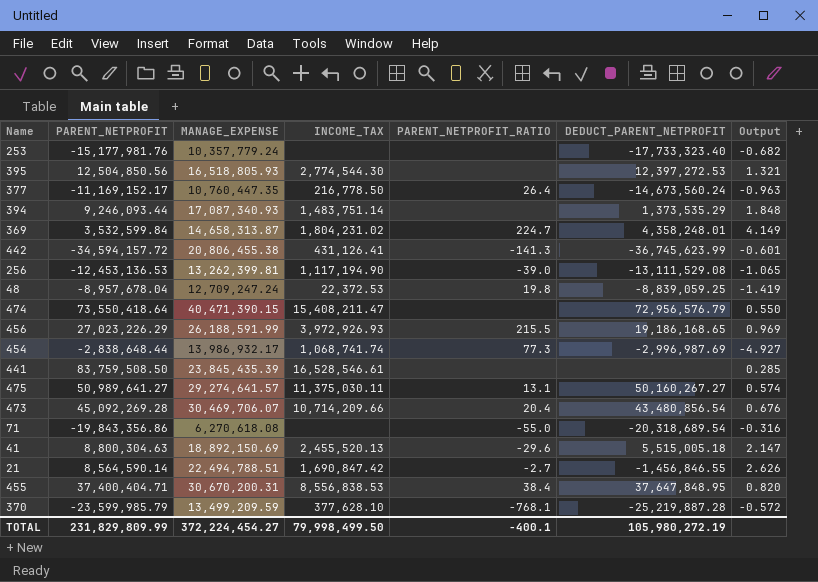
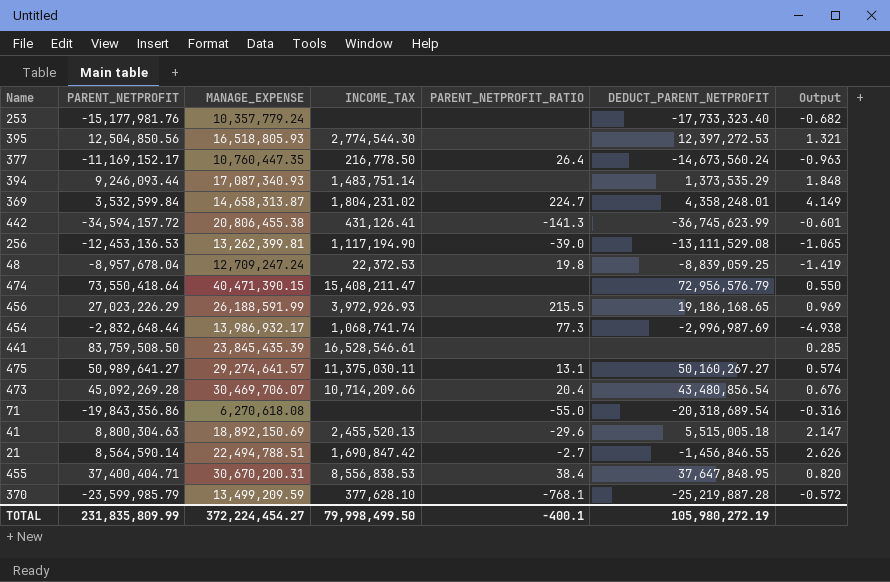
454 | PARENT_NETPROFIT: -2,838,648.44 -> -2,832,648.44
454 | Output: -4.927 -> -4.938
TOTAL | PARENT_NETPROFIT: 231,829,809.99 -> 231,835,809.99

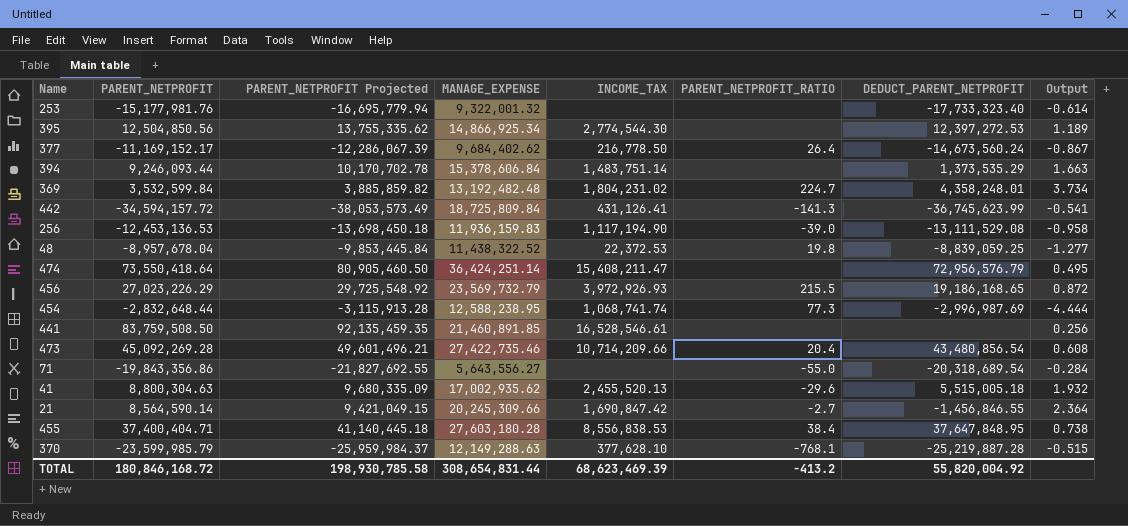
column PARENT_NETPROFIT Projected | formula: none -> [PARENT_NETPROFIT] * 1.1
row 475: 50,989,641.27 | 29,274,641.57 | 11,375,030.11 | 13.1 | 50,160,267.27 | 0.574 -> none
253 | MANAGE_EXPENSE: 10,357,779.24 -> 9,322,001.32
253 | Output: -0.682 -> -0.614
395 | MANAGE_EXPENSE: 16,518,805.93 -> 14,866,925.34
395 | Output: 1.321 -> 1.189
377 | MANAGE_EXPENSE: 10,760,447.35 -> 9,684,402.62
377 | Output: -0.963 -> -0.867
394 | MANAGE_EXPENSE: 17,087,340.93 -> 15,378,606.84
394 | Output: 1.848 -> 1.663
369 | MANAGE_EXPENSE: 14,658,313.87 -> 13,192,482.48
369 | Output: 4.149 -> 3.734
442 | MANAGE_EXPENSE: 20,806,455.38 -> 18,725,809.84
442 | Output: -0.601 -> -0.541
256 | MANAGE_EXPENSE: 13,262,399.81 -> 11,936,159.83
256 | Output: -1.065 -> -0.958
48 | MANAGE_EXPENSE: 12,709,247.24 -> 11,438,322.52
48 | Output: -1.419 -> -1.277
474 | MANAGE_EXPENSE: 40,471,390.15 -> 36,424,251.14
474 | Output: 0.550 -> 0.495
456 | MANAGE_EXPENSE: 26,188,591.99 -> 23,569,732.79
456 | Output: 0.969 -> 0.872
454 | MANAGE_EXPENSE: 13,986,932.17 -> 12,588,238.95
454 | Output: -4.938 -> -4.444
441 | MANAGE_EXPENSE: 23,845,435.39 -> 21,460,891.85
441 | Output: 0.285 -> 0.256
473 | MANAGE_EXPENSE: 30,469,706.07 -> 27,422,735.46
473 | Output: 0.676 -> 0.608
71 | MANAGE_EXPENSE: 6,270,618.08 -> 5,643,556.27
71 | Output: -0.316 -> -0.284
41 | MANAGE_EXPENSE: 18,892,150.69 -> 17,002,935.62
41 | Output: 2.147 -> 1.932
21 | MANAGE_EXPENSE: 22,494,788.51 -> 20,245,309.66
21 | Output: 2.626 -> 2.364
455 | MANAGE_EXPENSE: 30,670,200.31 -> 27,603,180.28
455 | Output: 0.820 -> 0.738
370 | MANAGE_EXPENSE: 13,499,209.59 -> 12,149,288.63
370 | Output: -0.572 -> -0.515
TOTAL | PARENT_NETPROFIT: 231,835,809.99 -> 180,846,168.72
TOTAL | MANAGE_EXPENSE: 372,224,454.27 -> 308,654,831.44
TOTAL | INCOME_TAX: 79,998,499.50 -> 68,623,469.39
TOTAL | PARENT_NETPROFIT_RATIO: -400.1 -> -413.2
TOTAL | DEDUCT_PARENT_NETPROFIT: 105,980,272.19 -> 55,820,004.92

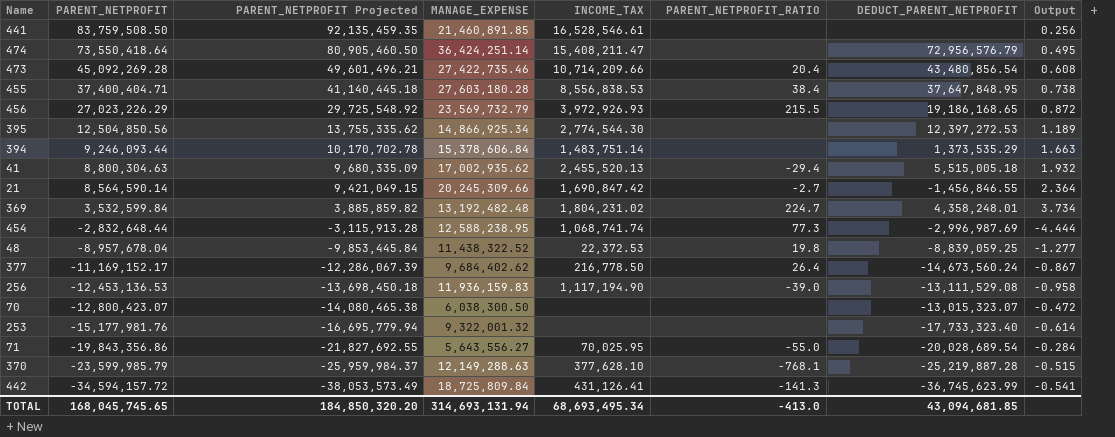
row order: none -> PARENT_NETPROFIT descending
41 | PARENT_NETPROFIT_RATIO: -29.6 -> -29.4
row 70: none -> -12,800,423.07 | -14,080,465.38 | 6,038,300.50 | none | none | -13,015,323.07 | -0.472
71 | INCOME_TAX: none -> 70,025.95
71 | DEDUCT_PARENT_NETPROFIT: -20,318,689.54 -> -20,028,689.54
TOTAL | PARENT_NETPROFIT: 180,846,168.72 -> 168,045,745.65
TOTAL | PARENT_NETPROFIT Projected: 198,930,785.58 -> 184,850,320.20
TOTAL | MANAGE_EXPENSE: 308,654,831.44 -> 314,693,131.94
TOTAL | INCOME_TAX: 68,623,469.39 -> 68,693,495.34
TOTAL | PARENT_NETPROFIT_RATIO: -413.2 -> -413.0
TOTAL | DEDUCT_PARENT_NETPROFIT: 55,820,004.92 -> 43,094,681.85

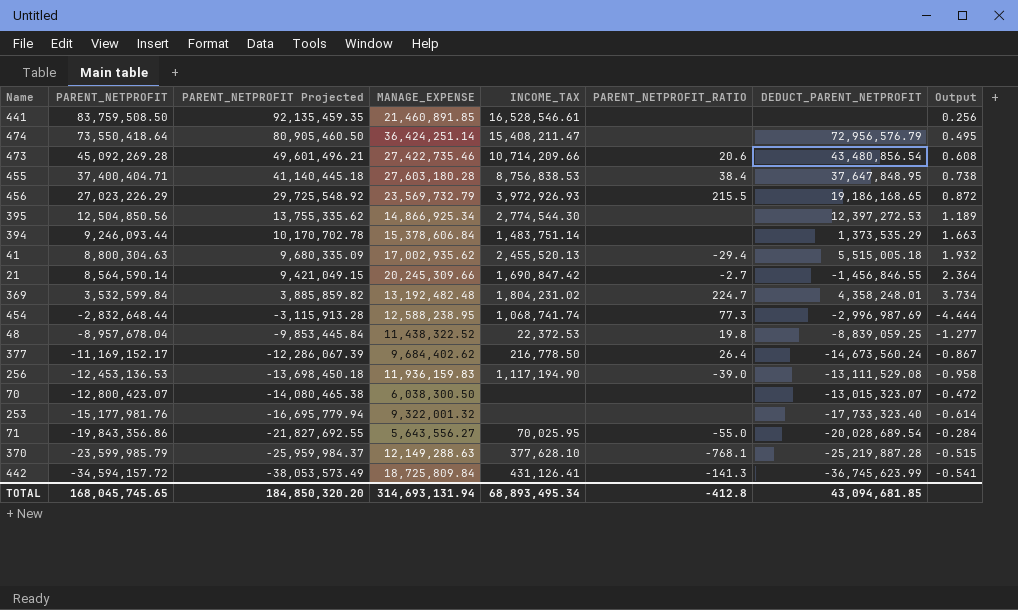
473 | PARENT_NETPROFIT_RATIO: 20.4 -> 20.6
455 | INCOME_TAX: 8,556,838.53 -> 8,756,838.53
TOTAL | INCOME_TAX: 68,693,495.34 -> 68,893,495.34
TOTAL | PARENT_NETPROFIT_RATIO: -413.0 -> -412.8

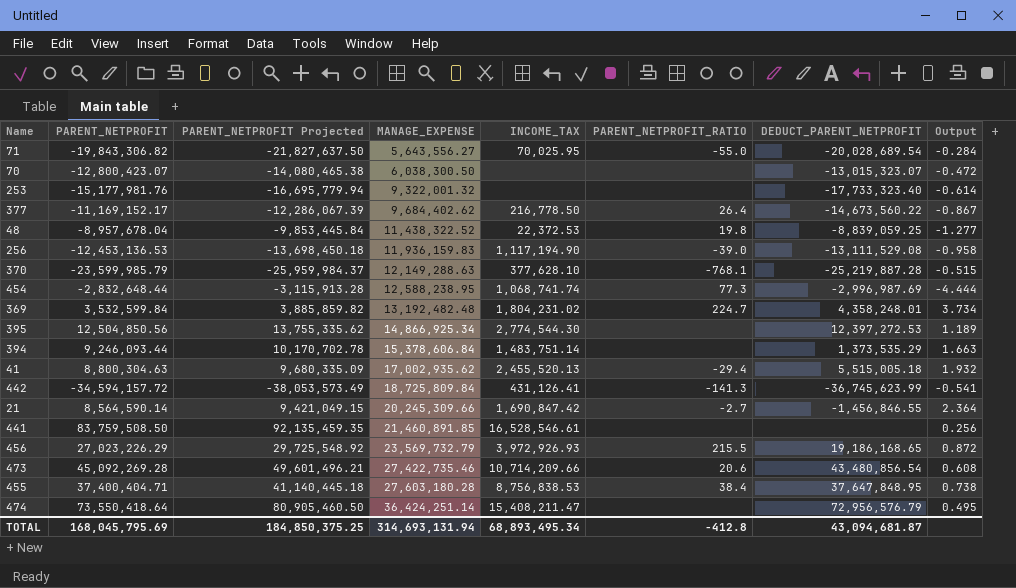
row order: PARENT_NETPROFIT descending -> MANAGE_EXPENSE ascending
71 | PARENT_NETPROFIT: -19,843,356.86 -> -19,843,306.82
71 | PARENT_NETPROFIT Projected: -21,827,692.55 -> -21,827,637.50
377 | DEDUCT_PARENT_NETPROFIT: -14,673,560.24 -> -14,673,560.22
TOTAL | PARENT_NETPROFIT: 168,045,745.65 -> 168,045,795.69
TOTAL | PARENT_NETPROFIT Projected: 184,850,320.20 -> 184,850,375.25
TOTAL | DEDUCT_PARENT_NETPROFIT: 43,094,681.85 -> 43,094,681.87

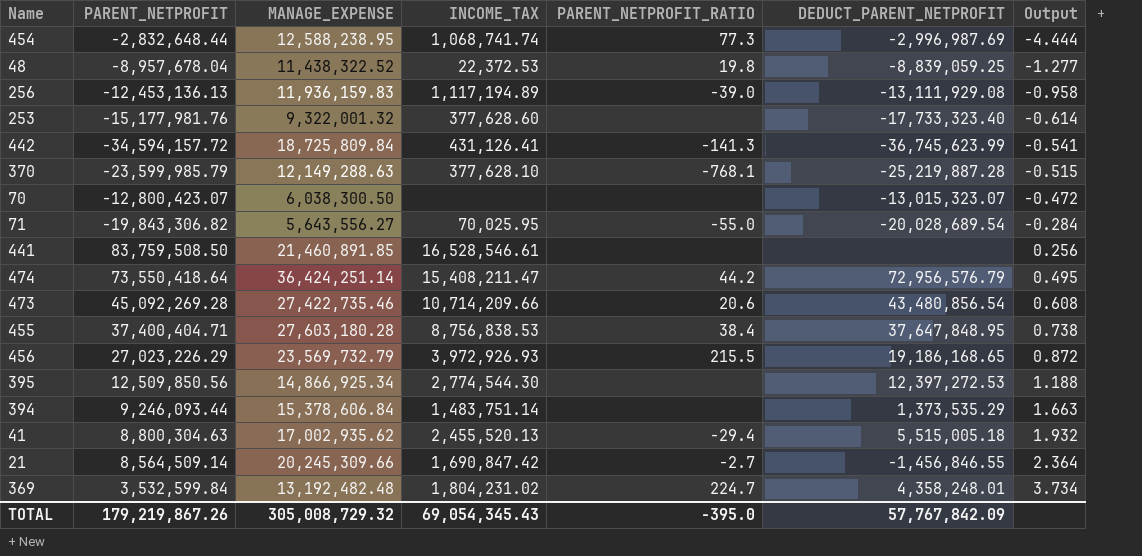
row order: MANAGE_EXPENSE ascending -> Output ascending
column PARENT_NETPROFIT Projected | formula: [PARENT_NETPROFIT] * 1.1 -> none
row 377: -11,169,152.17 | -12,286,067.39 | 9,684,402.62 | 216,778.50 | 26.4 | -14,673,560.22 | -0.867 -> none
256 | PARENT_NETPROFIT: -12,453,136.53 -> -12,453,136.13
256 | INCOME_TAX: 1,117,194.90 -> 1,117,194.89
256 | DEDUCT_PARENT_NETPROFIT: -13,111,529.08 -> -13,111,929.08
253 | INCOME_TAX: none -> 377,628.60
474 | PARENT_NETPROFIT_RATIO: none -> 44.2
395 | PARENT_NETPROFIT: 12,504,850.56 -> 12,509,850.56
395 | Output: 1.189 -> 1.188
21 | PARENT_NETPROFIT: 8,564,590.14 -> 8,564,509.14
TOTAL | PARENT_NETPROFIT: 168,045,795.69 -> 179,219,867.26
TOTAL | MANAGE_EXPENSE: 314,693,131.94 -> 305,008,729.32
TOTAL | INCOME_TAX: 68,893,495.34 -> 69,054,345.43
TOTAL | PARENT_NETPROFIT_RATIO: -412.8 -> -395.0
TOTAL | DEDUCT_PARENT_NETPROFIT: 43,094,681.87 -> 57,767,842.09

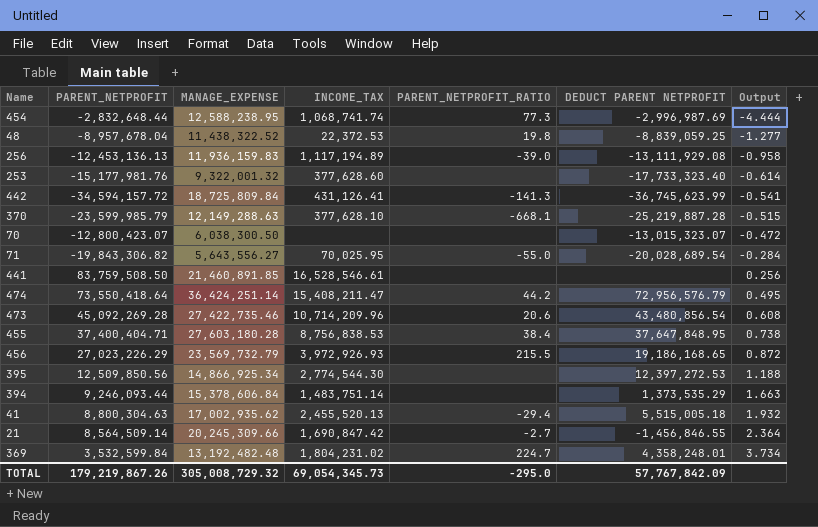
column name: DEDUCT_PARENT_NETPROFIT -> DEDUCT PARENT NETPROFIT
370 | PARENT_NETPROFIT_RATIO: -768.1 -> -668.1
473 | INCOME_TAX: 10,714,209.66 -> 10,714,209.96
TOTAL | INCOME_TAX: 69,054,345.43 -> 69,054,345.73
TOTAL | PARENT_NETPROFIT_RATIO: -395.0 -> -295.0

